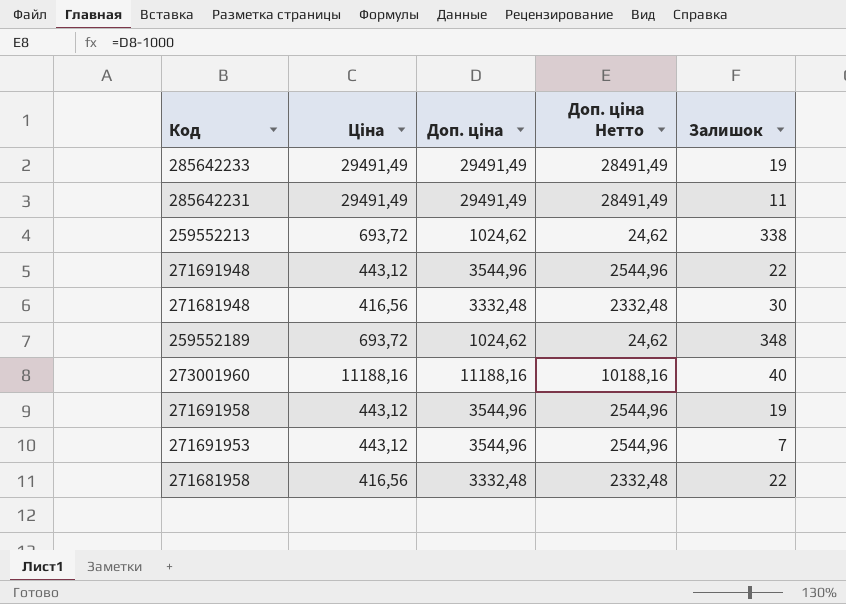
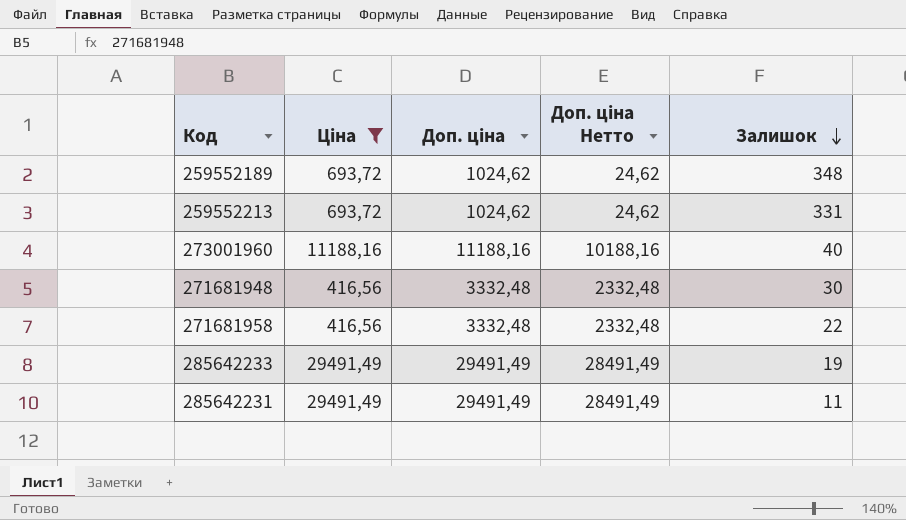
filter: none -> Ціна != 443,12
row order: none -> Залишок descending
259552213 | Залишок: 338 -> 331

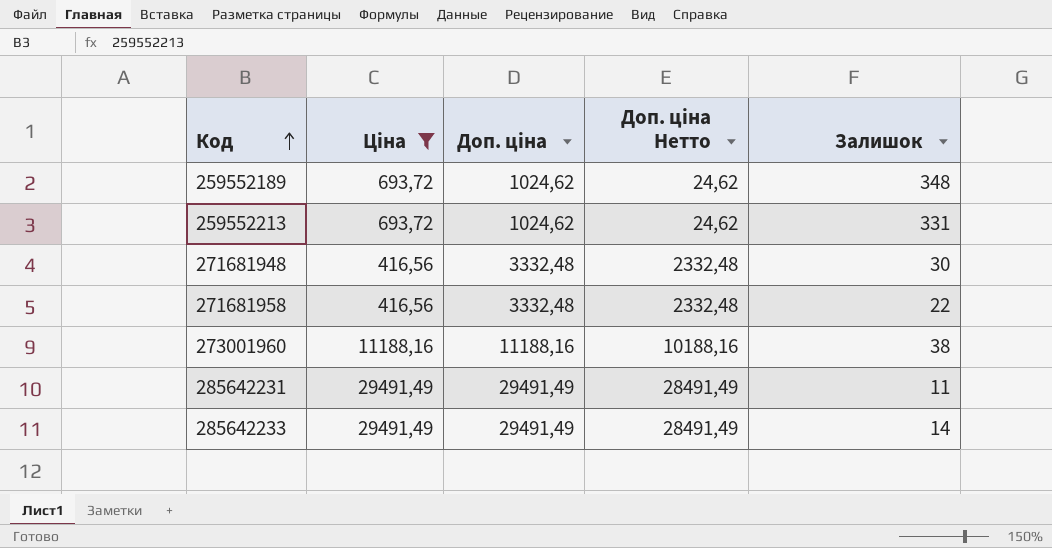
row order: Залишок descending -> Код ascending
273001960 | Залишок: 40 -> 38
285642233 | Залишок: 19 -> 14

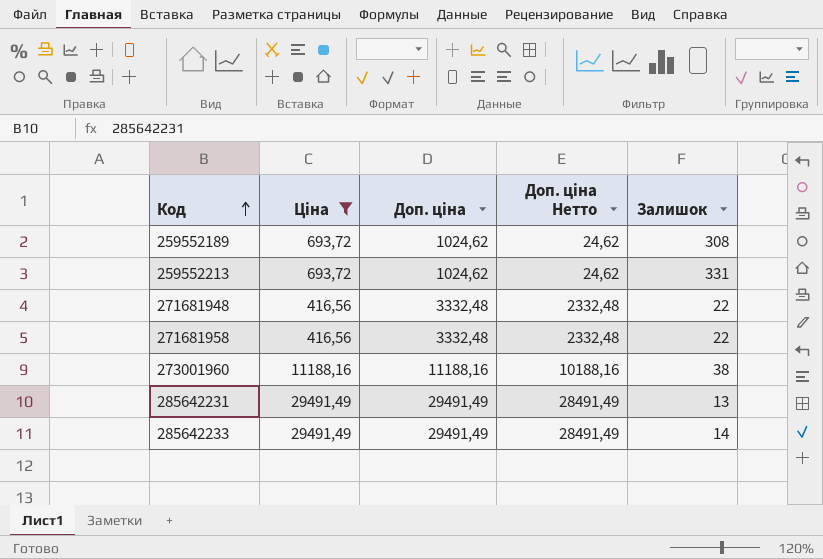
259552189 | Залишок: 348 -> 308
271681948 | Залишок: 30 -> 22
285642231 | Залишок: 11 -> 13

